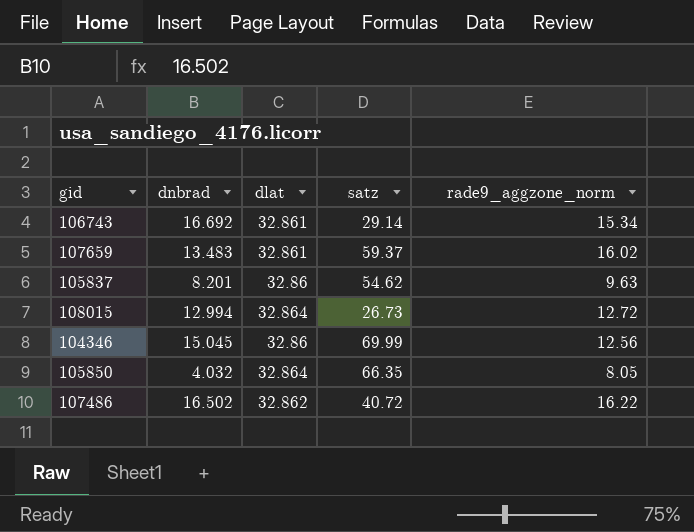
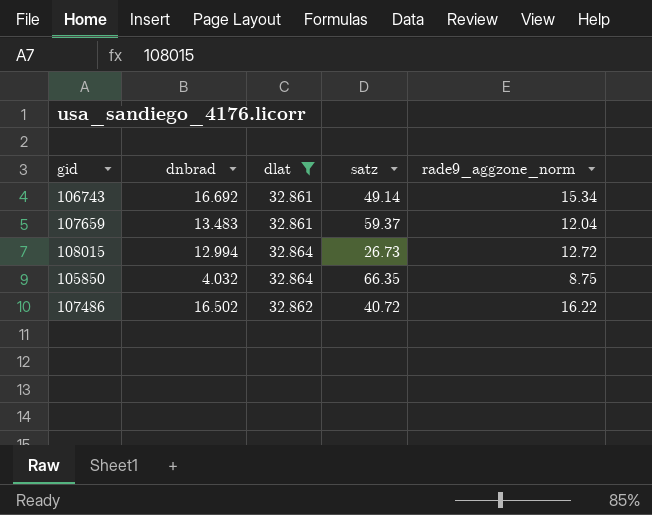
filter: none -> dlat != 32.86
106743 | satz: 29.14 -> 49.14
107659 | rade9_aggzone_norm: 16.02 -> 12.04
105850 | rade9_aggzone_norm: 8.05 -> 8.75

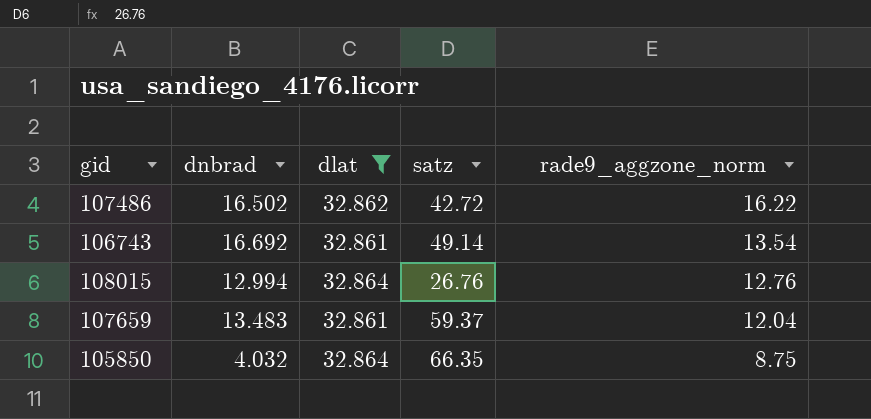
row order: none -> rade9_aggzone_norm descending
107486 | satz: 40.72 -> 42.72
106743 | rade9_aggzone_norm: 15.34 -> 13.54
108015 | satz: 26.73 -> 26.76
108015 | rade9_aggzone_norm: 12.72 -> 12.76

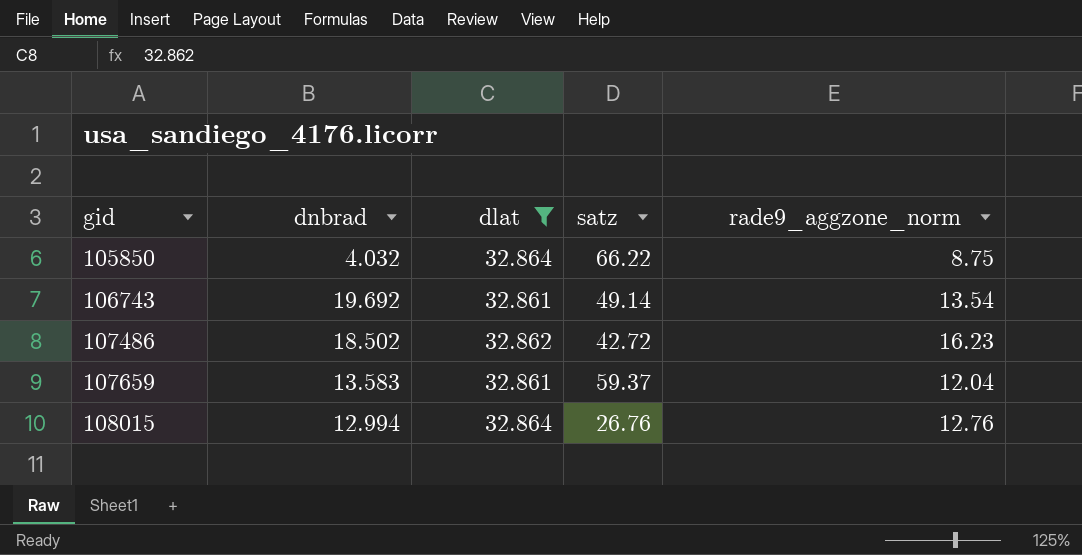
row order: rade9_aggzone_norm descending -> gid ascending
105850 | satz: 66.35 -> 66.22
106743 | dnbrad: 16.692 -> 19.692
107486 | dnbrad: 16.502 -> 18.502
107486 | rade9_aggzone_norm: 16.22 -> 16.23
107659 | dnbrad: 13.483 -> 13.583

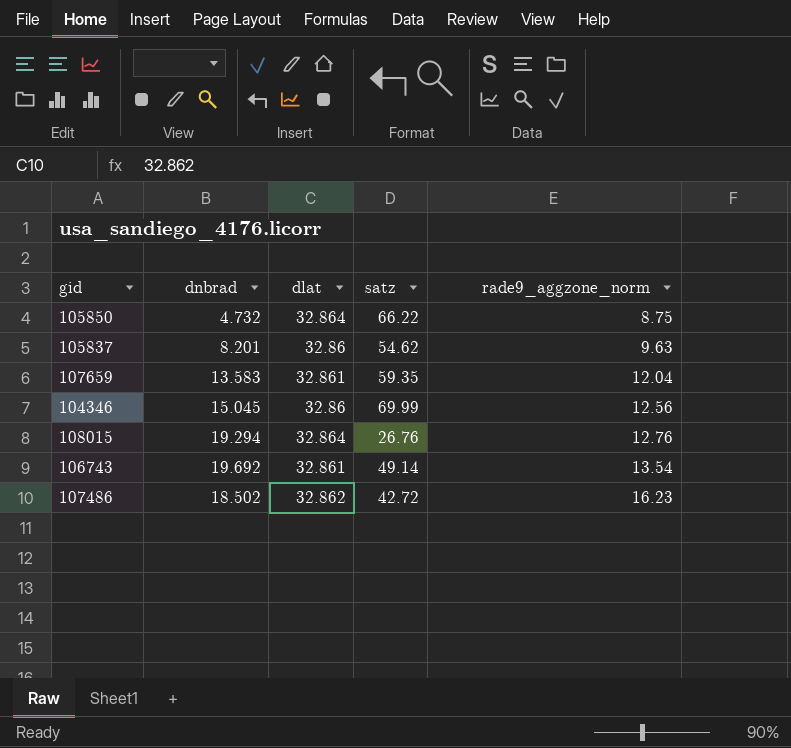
filter: dlat != 32.86 -> none
row order: gid ascending -> rade9_aggzone_norm ascending
105850 | dnbrad: 4.032 -> 4.732
107659 | satz: 59.37 -> 59.35
108015 | dnbrad: 12.994 -> 19.294

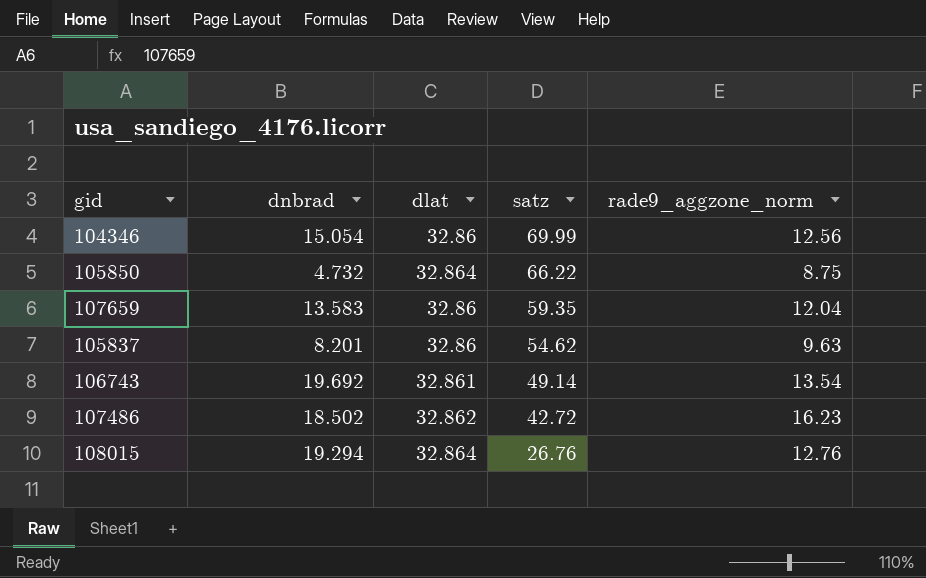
row order: rade9_aggzone_norm ascending -> satz descending
104346 | dnbrad: 15.045 -> 15.054
107659 | dlat: 32.861 -> 32.86

